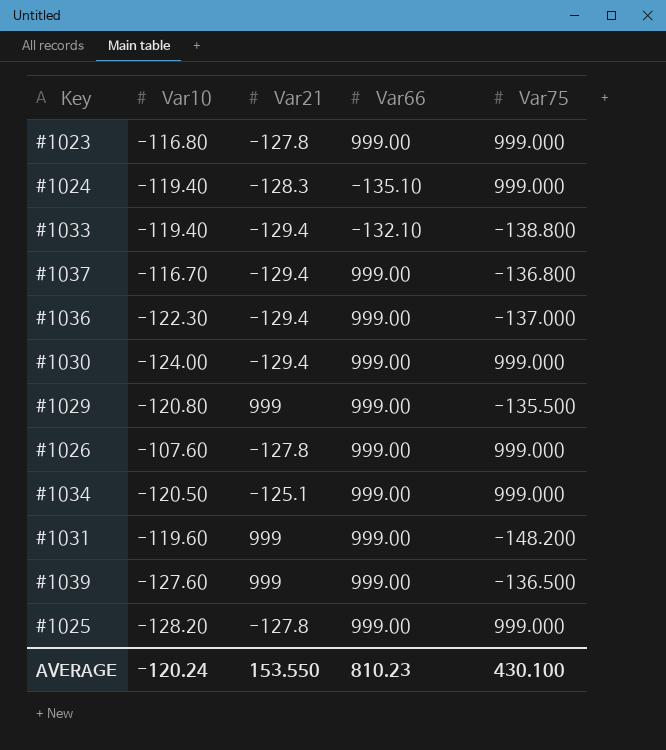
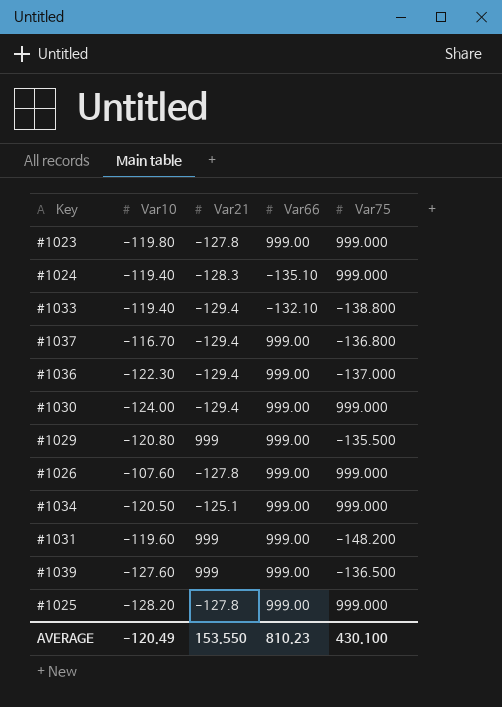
#1023 | Var10: -116.80 -> -119.80
AVERAGE | Var10: -120.24 -> -120.49

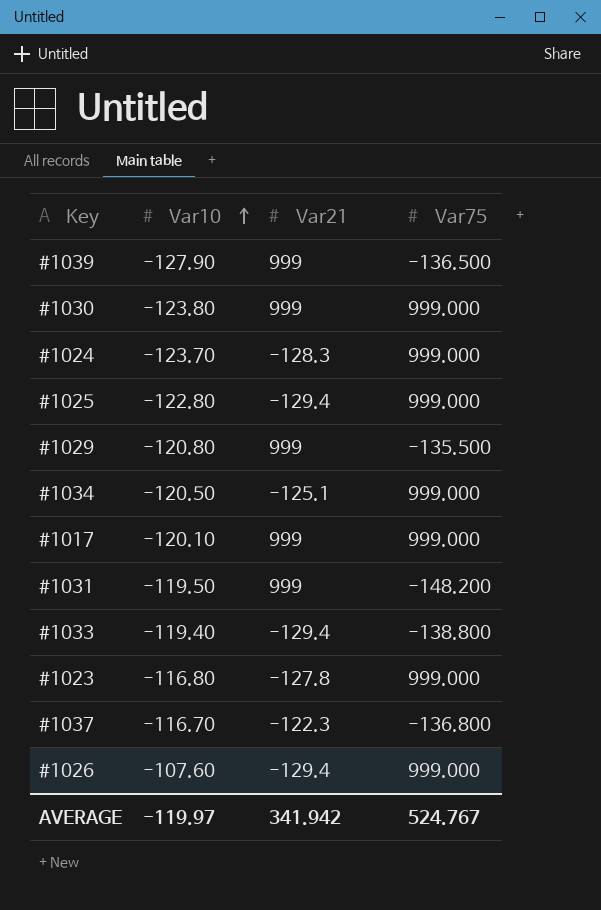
row order: none -> Var10 ascending
column Var66 | position: 4 -> none
row #1036: -122.30 | -129.4 | 999.00 | -137.000 -> none
#1039 | Var10: -127.60 -> -127.90
#1030 | Var10: -124.00 -> -123.80
#1030 | Var21: -129.4 -> 999
#1024 | Var10: -119.40 -> -123.70
#1025 | Var10: -128.20 -> -122.80
#1025 | Var21: -127.8 -> -129.4
row #1017: none -> -120.10 | 999 | 999.000
#1031 | Var10: -119.60 -> -119.50
#1023 | Var10: -119.80 -> -116.80
#1037 | Var21: -129.4 -> -122.3
#1026 | Var21: -127.8 -> -129.4
AVERAGE | Var10: -120.49 -> -119.97
AVERAGE | Var21: 153.550 -> 341.942
AVERAGE | Var75: 430.100 -> 524.767

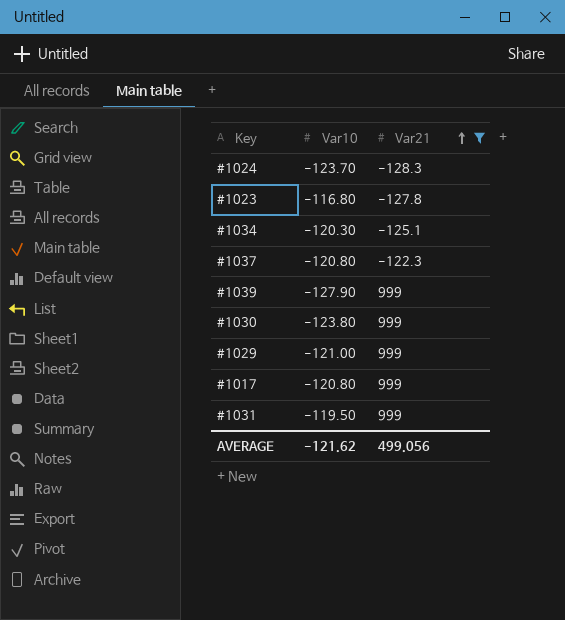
filter: none -> Var21 != -129.4
row order: Var10 ascending -> Var21 ascending
column Var75 | position: 4 -> none
#1034 | Var10: -120.50 -> -120.30
#1037 | Var10: -116.70 -> -120.80
#1029 | Var10: -120.80 -> -121.00
#1017 | Var10: -120.10 -> -120.80
AVERAGE | Var10: -119.97 -> -121.62
AVERAGE | Var21: 341.942 -> 499.056

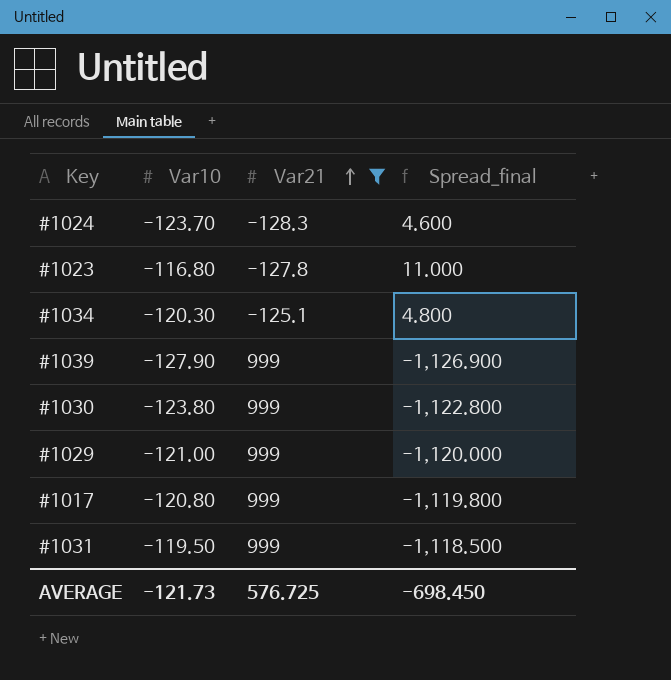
column Spread_final | formula: none -> [Var10] - [Var21]
row #1037: -120.80 | -122.3 -> none
AVERAGE | Var10: -121.62 -> -121.73
AVERAGE | Var21: 499.056 -> 576.725

